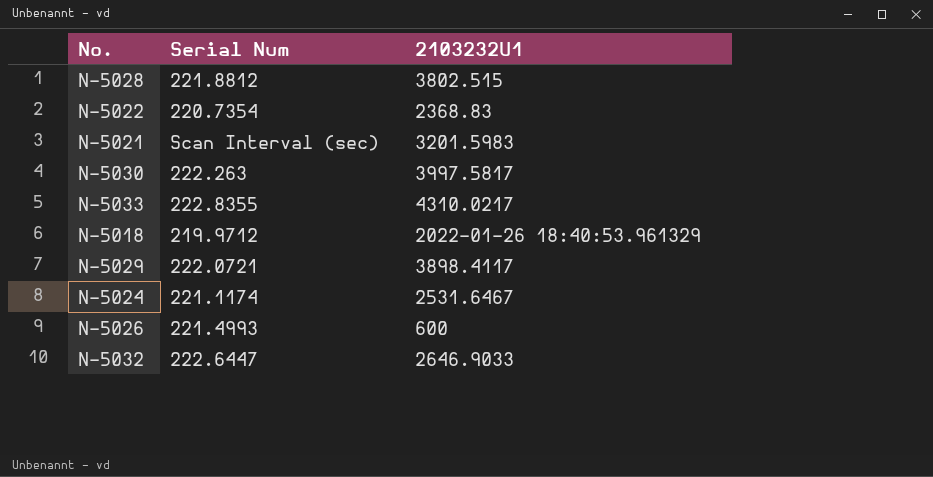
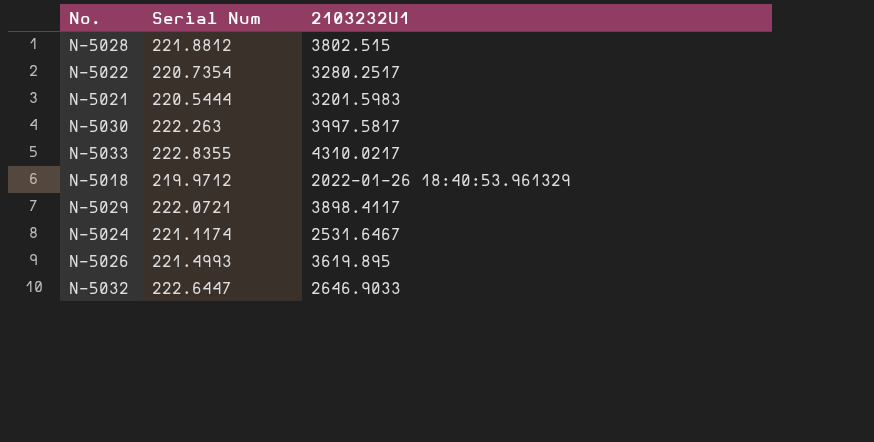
N-5022 | 2103232U1: 2368.83 -> 3280.2517
N-5021 | Serial Num: Scan Interval (sec) -> 220.5444
N-5026 | 2103232U1: 600 -> 3619.895

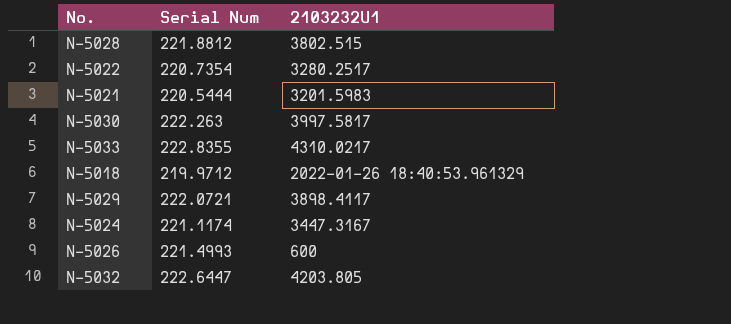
N-5024 | 2103232U1: 2531.6467 -> 3447.3167
N-5026 | 2103232U1: 3619.895 -> 600
N-5032 | 2103232U1: 2646.9033 -> 4203.805

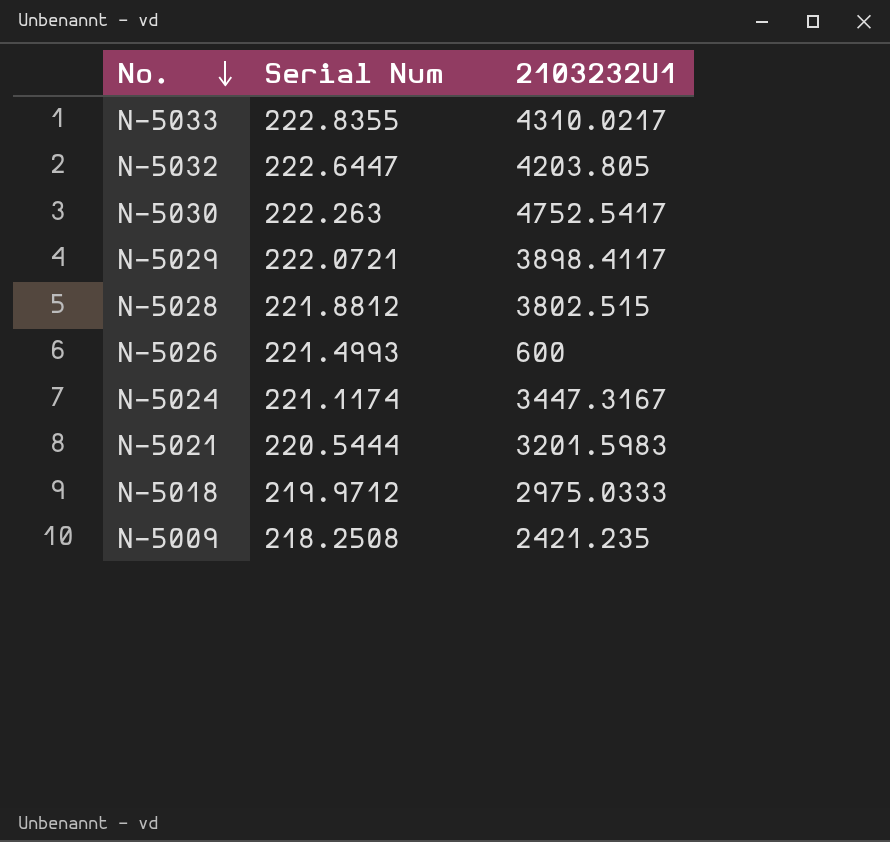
row order: none -> No. descending
row N-5022: 220.7354 | 3280.2517 -> none
N-5030 | 2103232U1: 3997.5817 -> 4752.5417
N-5018 | 2103232U1: 2022-01-26 18:40:53.961329 -> 2975.0333
row N-5009: none -> 218.2508 | 2421.235

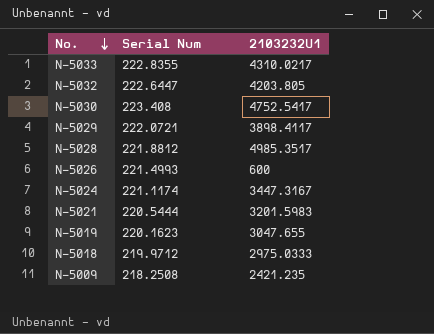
N-5030 | Serial Num: 222.263 -> 223.408
N-5028 | 2103232U1: 3802.515 -> 4985.3517
row N-5019: none -> 220.1623 | 3047.655

